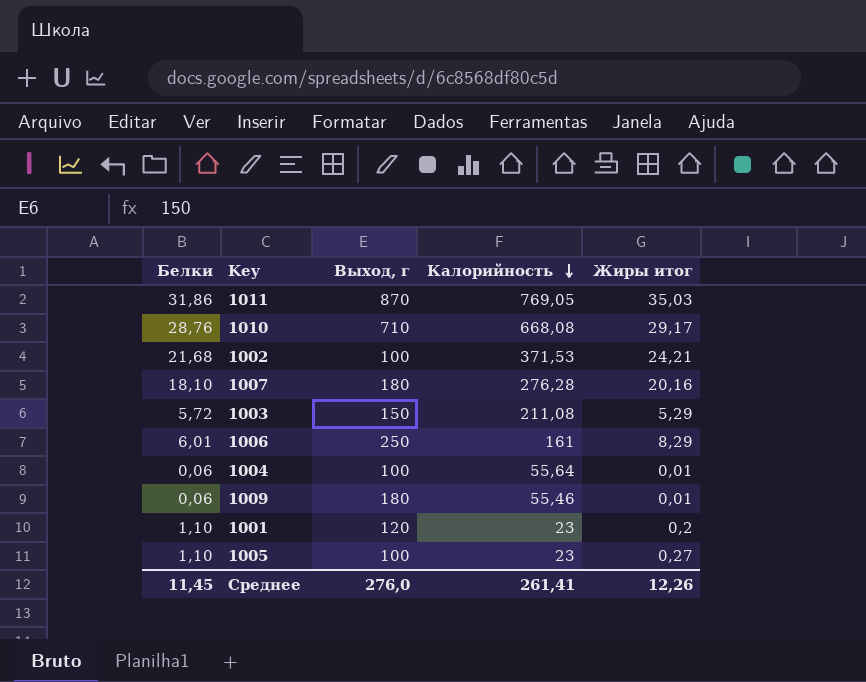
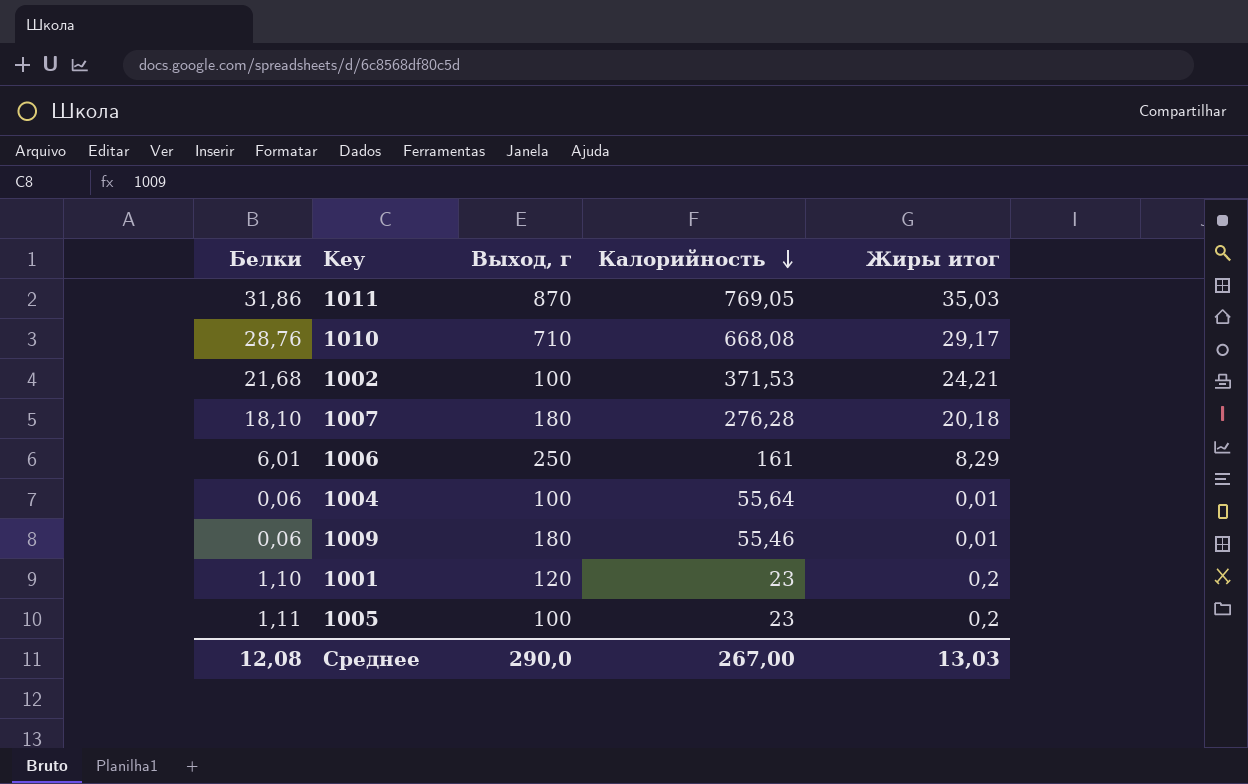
row 1003: 5,72 | 150 | 211,08 | 5,29 -> none
1007 | Жиры итог: 20,16 -> 20,18
1005 | Белки: 1,10 -> 1,11
1005 | Жиры итог: 0,27 -> 0,2
Среднее | Белки: 11,45 -> 12,08
Среднее | Выход, г: 276,0 -> 290,0
Среднее | Калорийность: 261,41 -> 267,00
Среднее | Жиры итог: 12,26 -> 13,03

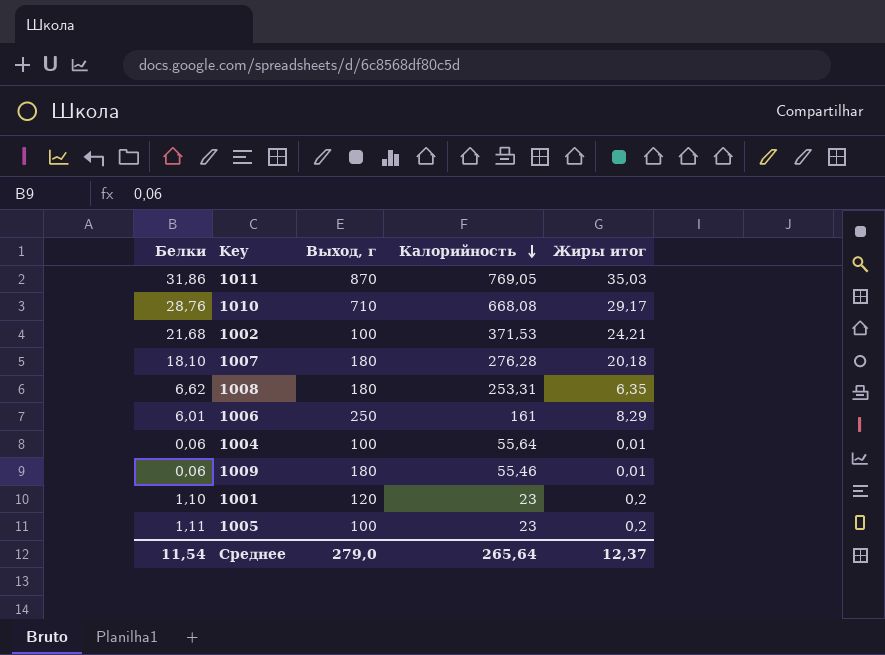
row 1008: none -> 6,62 | 180 | 253,31 | 6,35
Среднее | Белки: 12,08 -> 11,54
Среднее | Выход, г: 290,0 -> 279,0
Среднее | Калорийность: 267,00 -> 265,64
Среднее | Жиры итог: 13,03 -> 12,37

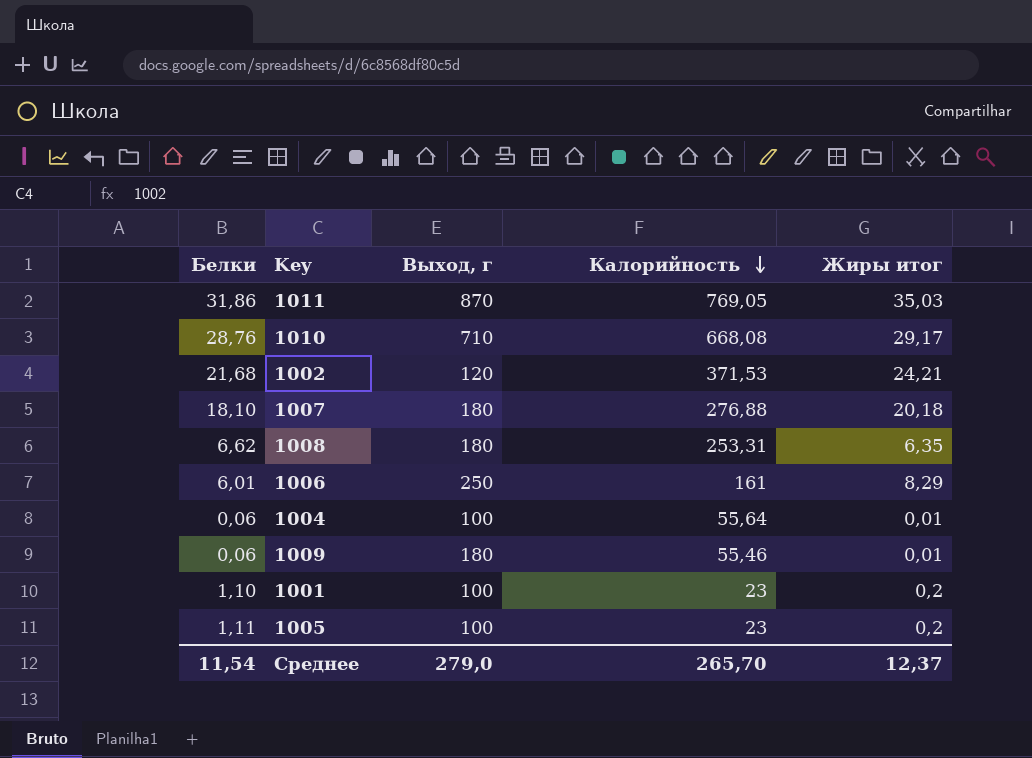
1002 | Выход, г: 100 -> 120
1007 | Калорийность: 276,28 -> 276,88
1001 | Выход, г: 120 -> 100
Среднее | Калорийность: 265,64 -> 265,70

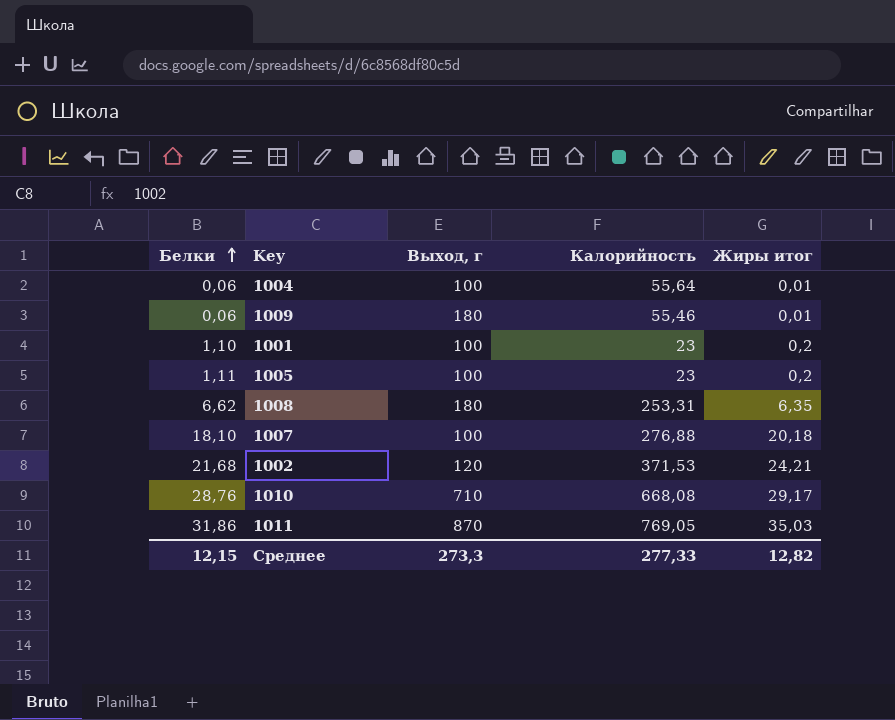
row order: Калорийность descending -> Белки ascending
row 1006: 6,01 | 250 | 161 | 8,29 -> none
1007 | Выход, г: 180 -> 100
Среднее | Белки: 11,54 -> 12,15
Среднее | Выход, г: 279,0 -> 273,3
Среднее | Калорийность: 265,70 -> 277,33
Среднее | Жиры итог: 12,37 -> 12,82

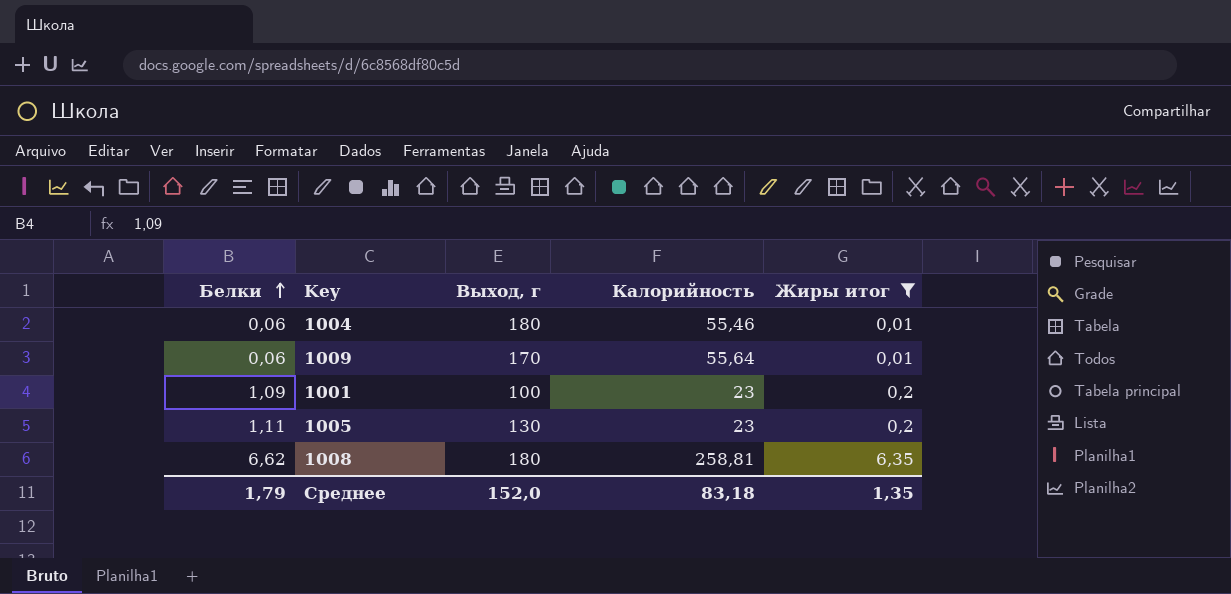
filter: none -> Жиры итог <= 6,35
1004 | Выход, г: 100 -> 180
1004 | Калорийность: 55,64 -> 55,46
1009 | Выход, г: 180 -> 170
1009 | Калорийность: 55,46 -> 55,64
1001 | Белки: 1,10 -> 1,09
1005 | Выход, г: 100 -> 130
1008 | Калорийность: 253,31 -> 258,81
Среднее | Белки: 12,15 -> 1,79
Среднее | Выход, г: 273,3 -> 152,0
Среднее | Калорийность: 277,33 -> 83,18
Среднее | Жиры итог: 12,82 -> 1,35

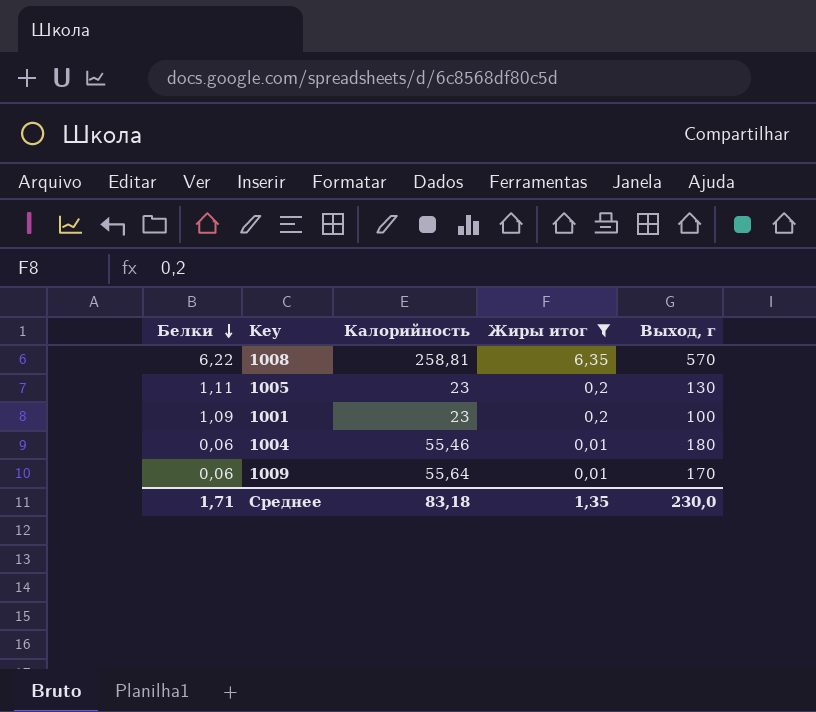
row order: Белки ascending -> Белки descending
column Выход, г | position: 3 -> 5
1008 | Белки: 6,62 -> 6,22
1008 | Выход, г: 180 -> 570
Среднее | Белки: 1,79 -> 1,71
Среднее | Выход, г: 152,0 -> 230,0

